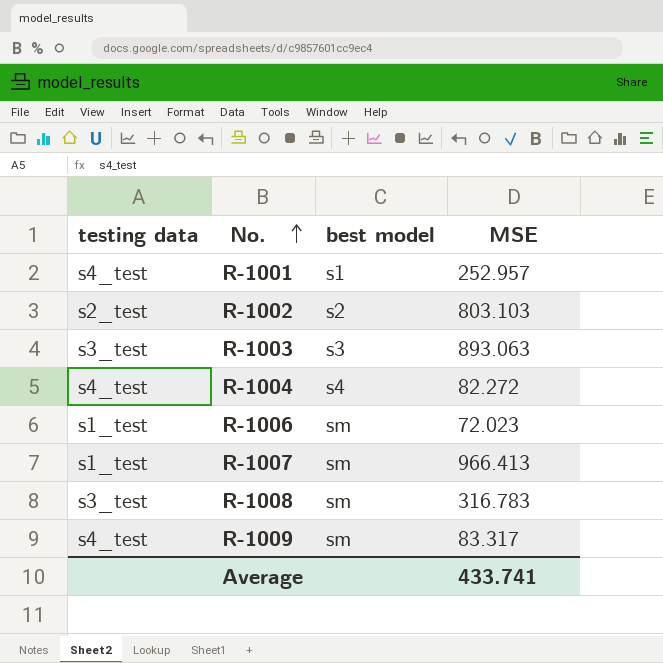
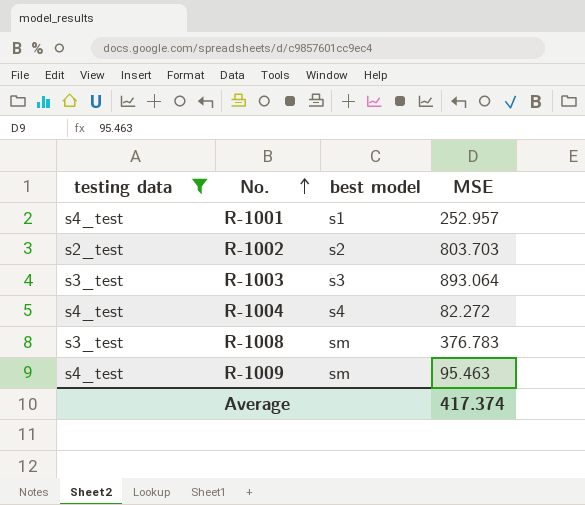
filter: none -> testing data != s1_test
R-1002 | MSE: 803.103 -> 803.703
R-1003 | MSE: 893.063 -> 893.064
R-1008 | MSE: 316.783 -> 376.783
R-1009 | MSE: 83.317 -> 95.463
Average | MSE: 433.741 -> 417.374

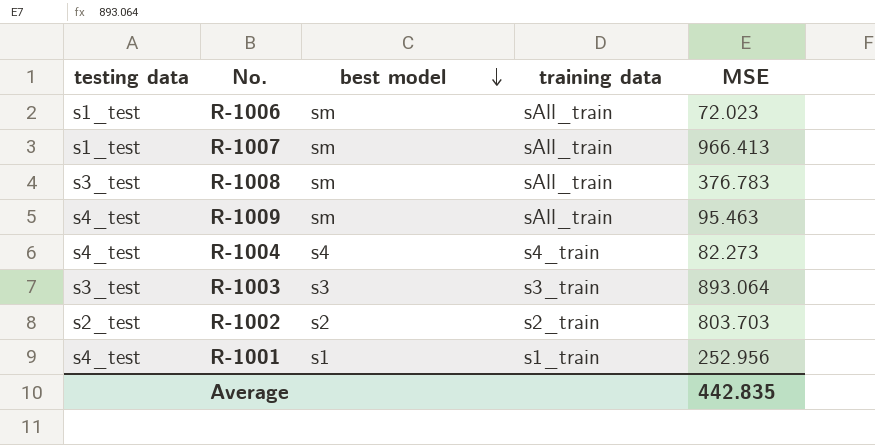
filter: testing data != s1_test -> none
row order: No. ascending -> best model descending
column training data | position: none -> 4
R-1004 | MSE: 82.272 -> 82.273
R-1001 | MSE: 252.957 -> 252.956
Average | MSE: 417.374 -> 442.835

